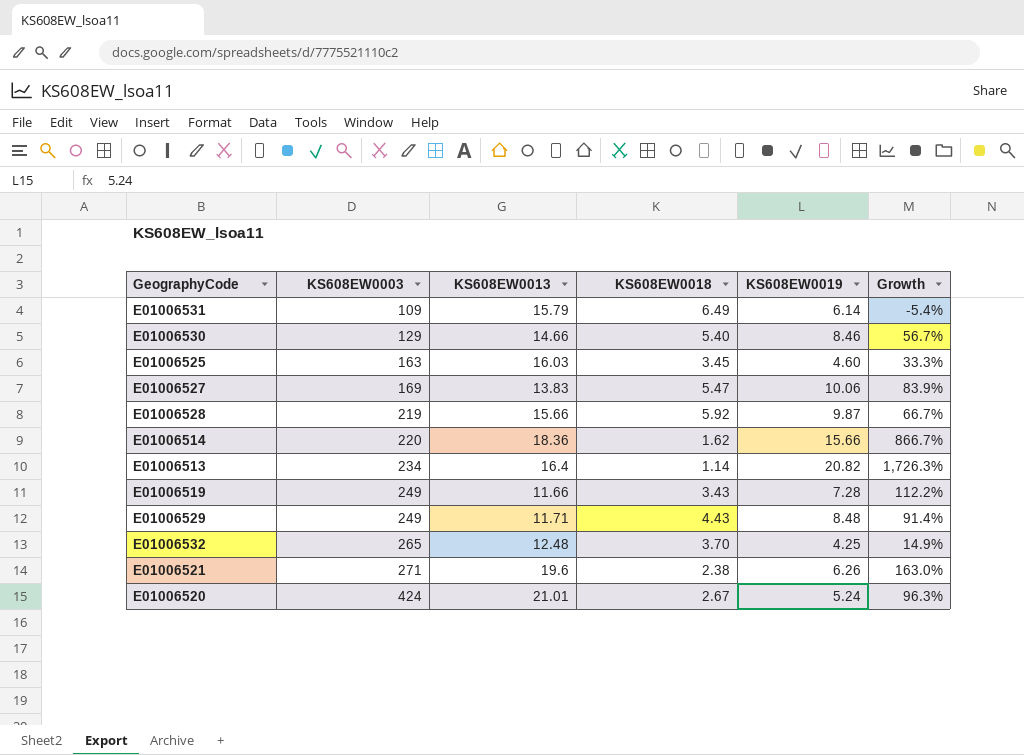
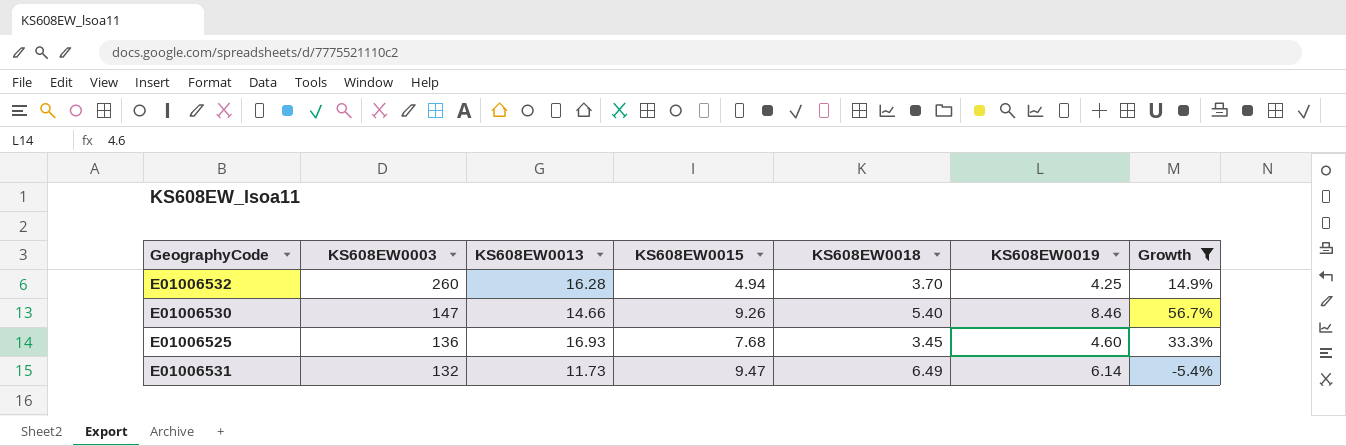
filter: none -> Growth <= 56.7%
row order: KS608EW0003 ascending -> KS608EW0003 descending
column KS608EW0015 | position: none -> 4
E01006532 | KS608EW0003: 265 -> 260
E01006532 | KS608EW0013: 12.48 -> 16.28
E01006530 | KS608EW0003: 129 -> 147
E01006525 | KS608EW0003: 163 -> 136
E01006525 | KS608EW0013: 16.03 -> 16.93
E01006531 | KS608EW0003: 109 -> 132
E01006531 | KS608EW0013: 15.79 -> 11.73

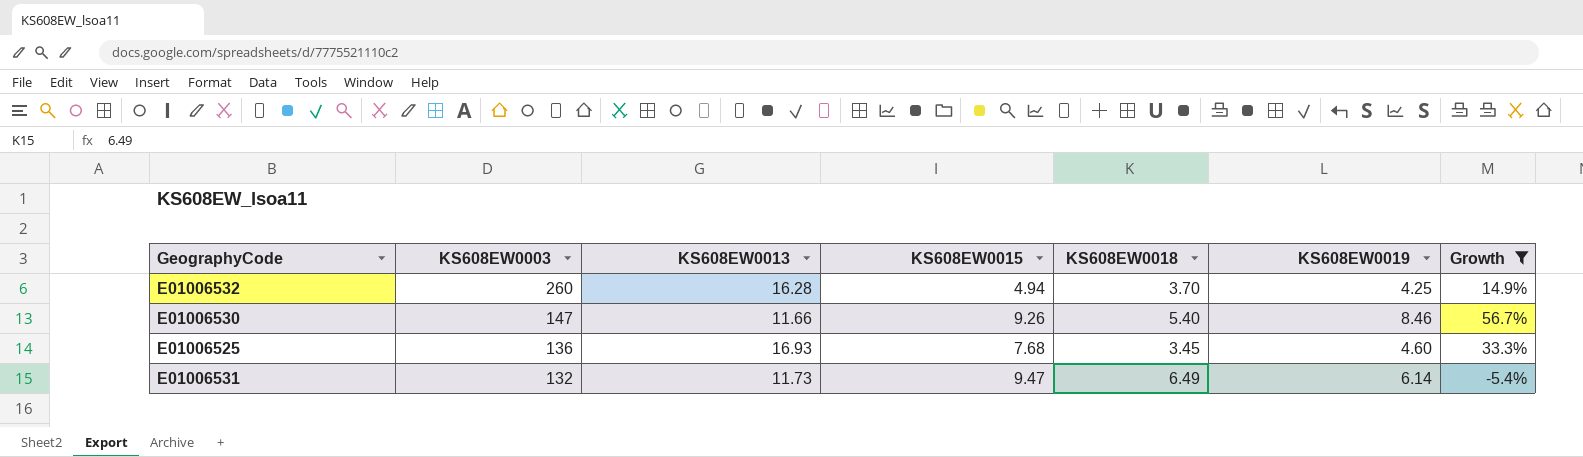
E01006530 | KS608EW0013: 14.66 -> 11.66

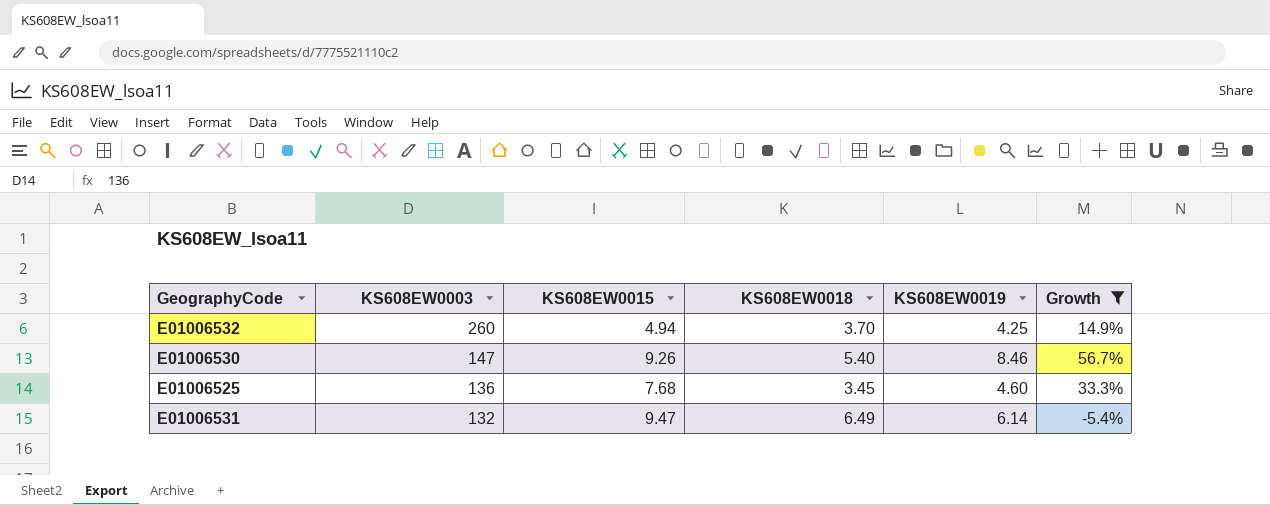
column KS608EW0013 | position: 3 -> none

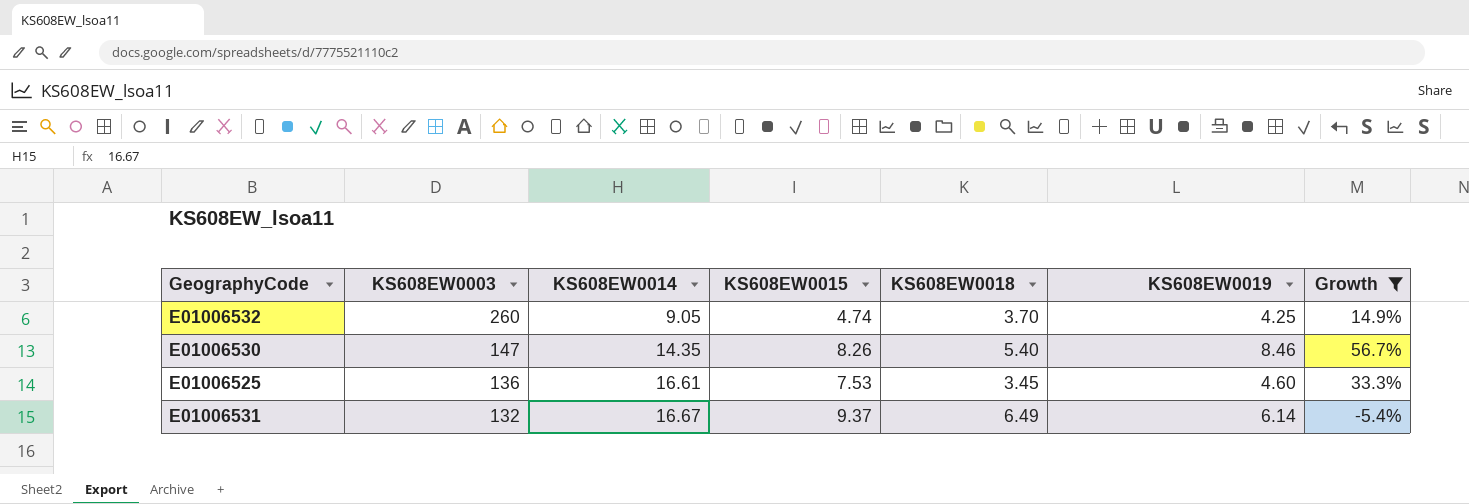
column KS608EW0014 | position: none -> 3
E01006532 | KS608EW0015: 4.94 -> 4.74
E01006530 | KS608EW0015: 9.26 -> 8.26
E01006525 | KS608EW0015: 7.68 -> 7.53
E01006531 | KS608EW0015: 9.47 -> 9.37

